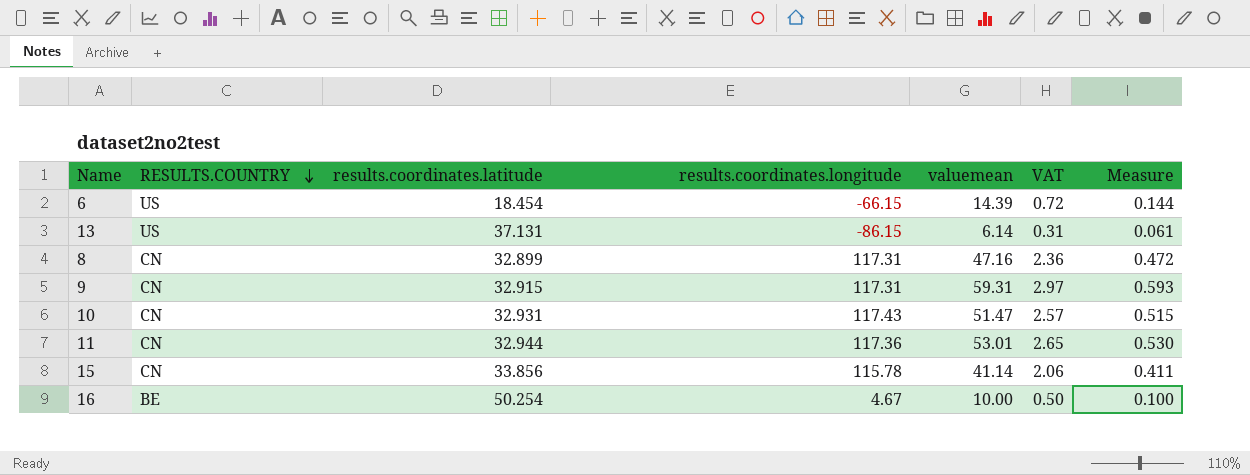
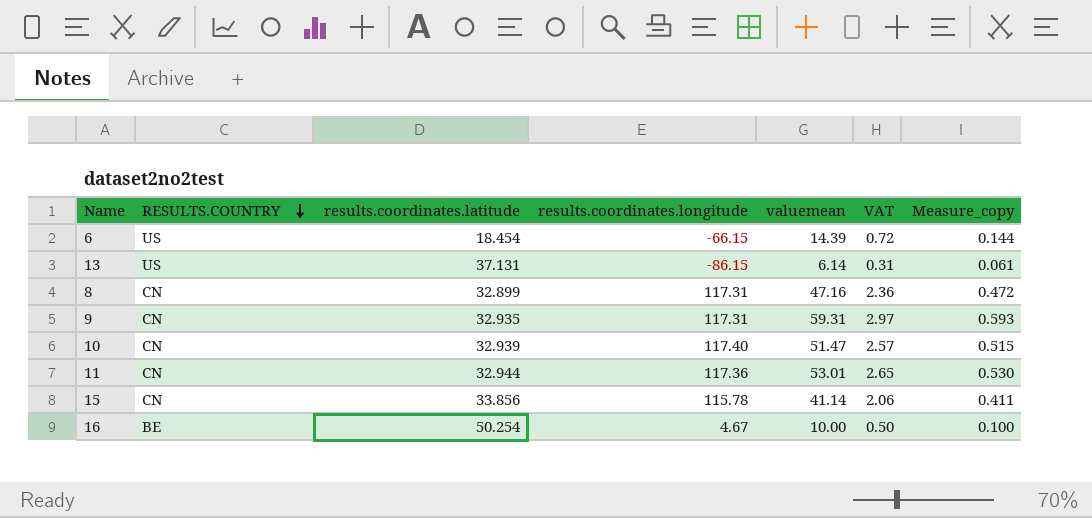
column name: Measure -> Measure_copy
9 | results.coordinates.latitude: 32.915 -> 32.935
10 | results.coordinates.latitude: 32.931 -> 32.939
10 | results.coordinates.longitude: 117.43 -> 117.40

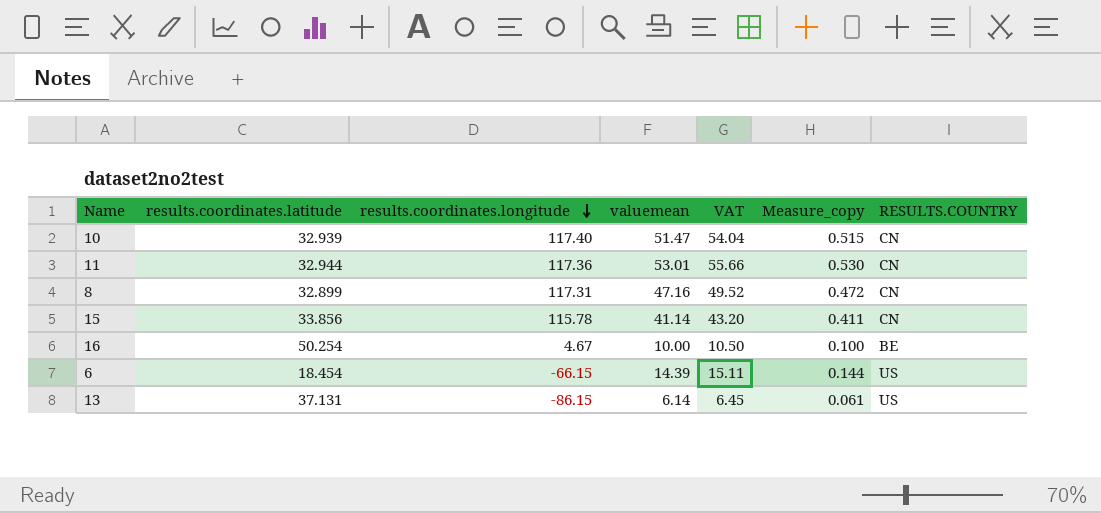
row order: RESULTS.COUNTRY descending -> results.coordinates.longitude descending
column VAT | formula: [valuemean] * 0.05 -> [valuemean] * 1.05
column RESULTS.COUNTRY | position: 2 -> 7
row 9: CN | 32.935 | 117.31 | 59.31 | 2.97 | 0.593 -> none

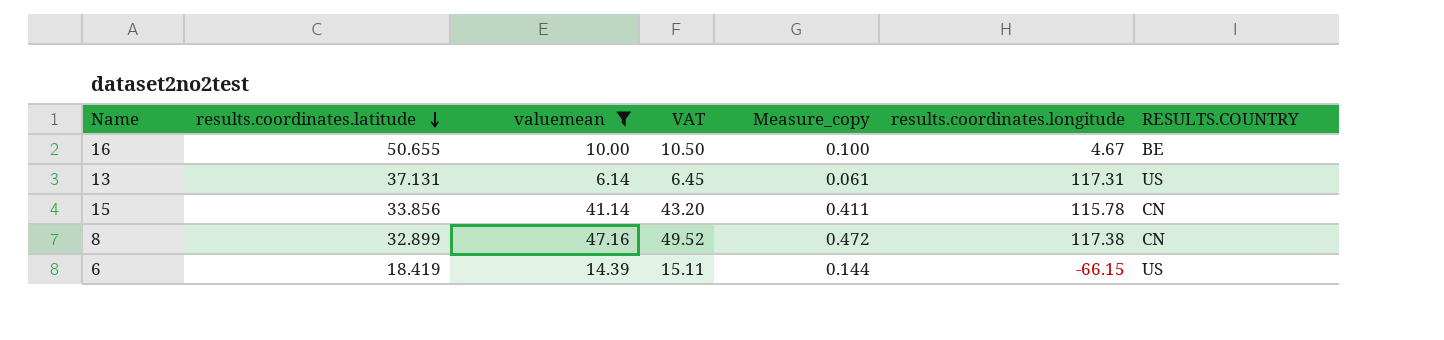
filter: none -> valuemean <= 47.16
row order: results.coordinates.longitude descending -> results.coordinates.latitude descending
column results.coordinates.longitude | position: 3 -> 6
16 | results.coordinates.latitude: 50.254 -> 50.655
13 | results.coordinates.longitude: -86.15 -> 117.31
8 | results.coordinates.longitude: 117.31 -> 117.38
6 | results.coordinates.latitude: 18.454 -> 18.419

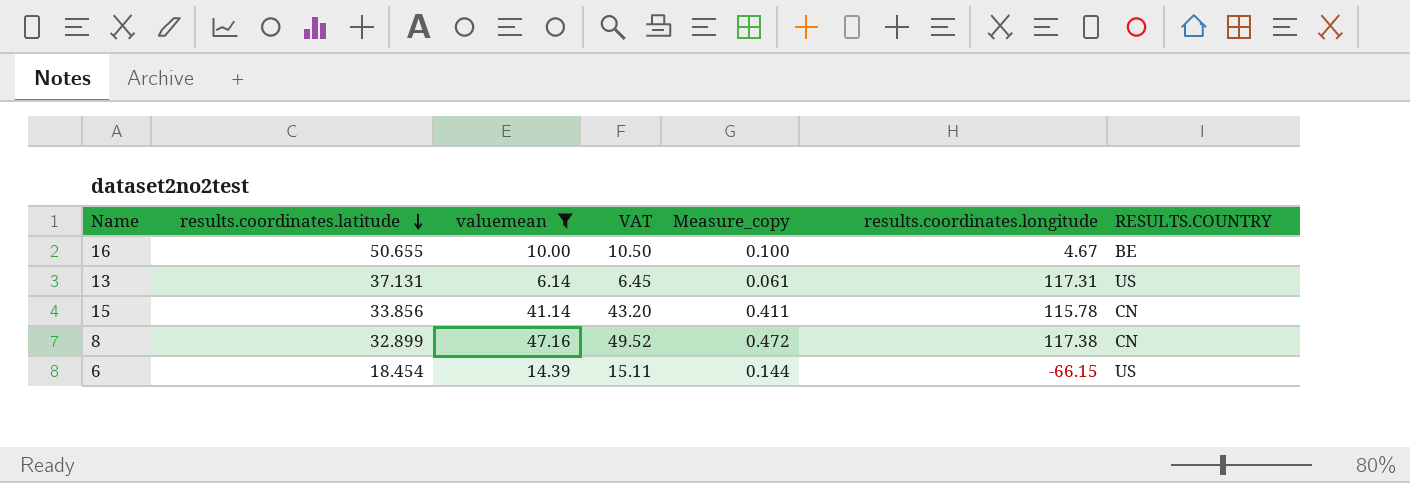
6 | results.coordinates.latitude: 18.419 -> 18.454

